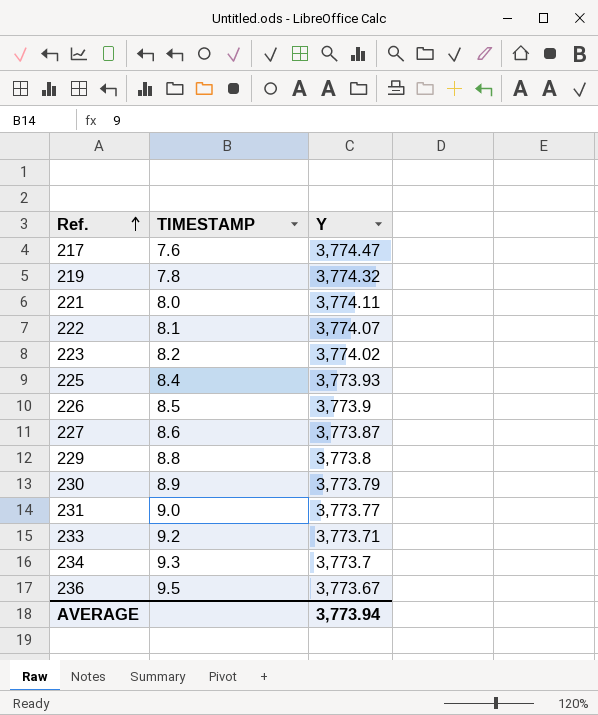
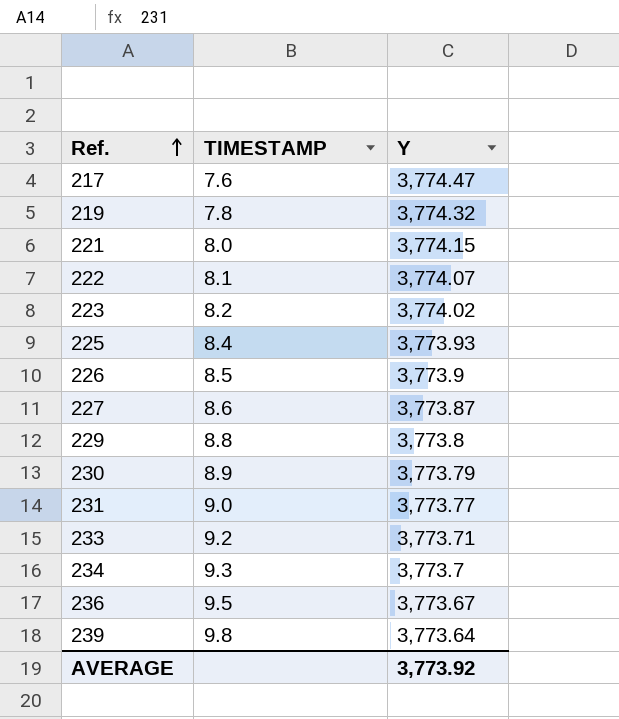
221 | Y: 3,774.11 -> 3,774.15
row 239: none -> 9.8 | 3,773.64
AVERAGE | Y: 3,773.94 -> 3,773.92

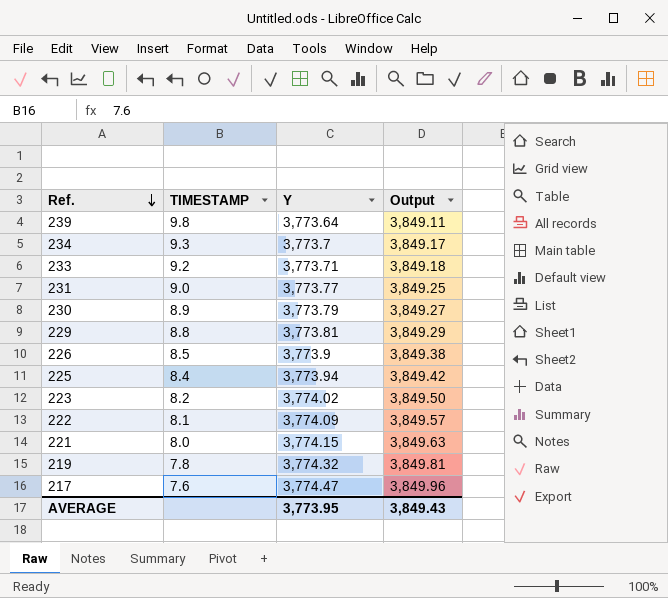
row order: Ref. ascending -> Ref. descending
column Output | formula: none -> [Y] * 1.02
row 227: 8.6 | 3,773.87 -> none
row 236: 9.5 | 3,773.67 -> none
229 | Y: 3,773.8 -> 3,773.81
225 | Y: 3,773.93 -> 3,773.94
222 | Y: 3,774.07 -> 3,774.09
AVERAGE | Y: 3,773.92 -> 3,773.95

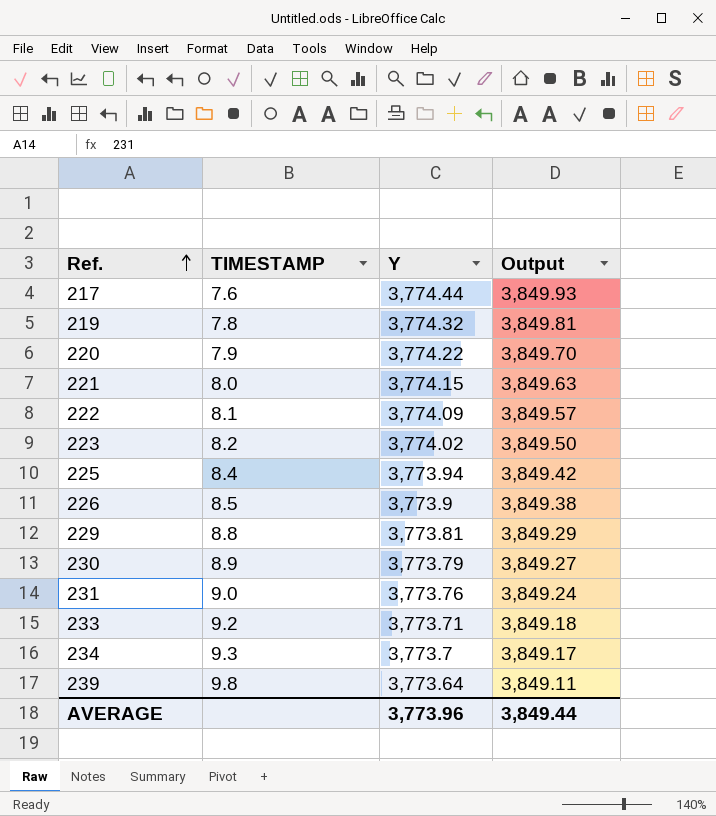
row order: Ref. descending -> Ref. ascending
217 | Y: 3,774.47 -> 3,774.44
217 | Output: 3,849.96 -> 3,849.93
row 220: none -> 7.9 | 3,774.22 | 3,849.70
231 | Y: 3,773.77 -> 3,773.76
231 | Output: 3,849.25 -> 3,849.24
AVERAGE | Y: 3,773.95 -> 3,773.96
AVERAGE | Output: 3,849.43 -> 3,849.44

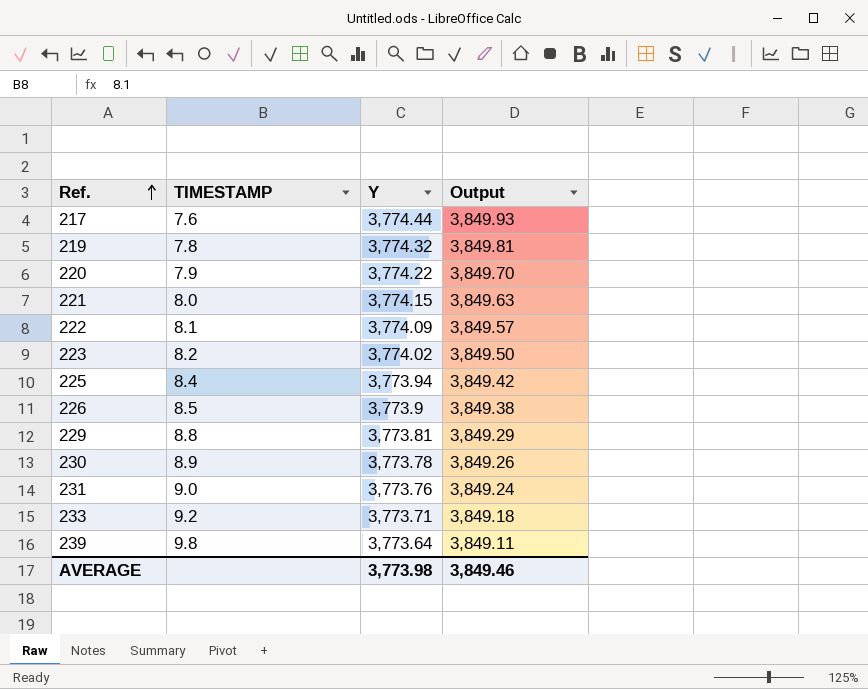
row 234: 9.3 | 3,773.7 | 3,849.17 -> none
230 | Y: 3,773.79 -> 3,773.78
230 | Output: 3,849.27 -> 3,849.26
AVERAGE | Y: 3,773.96 -> 3,773.98
AVERAGE | Output: 3,849.44 -> 3,849.46

